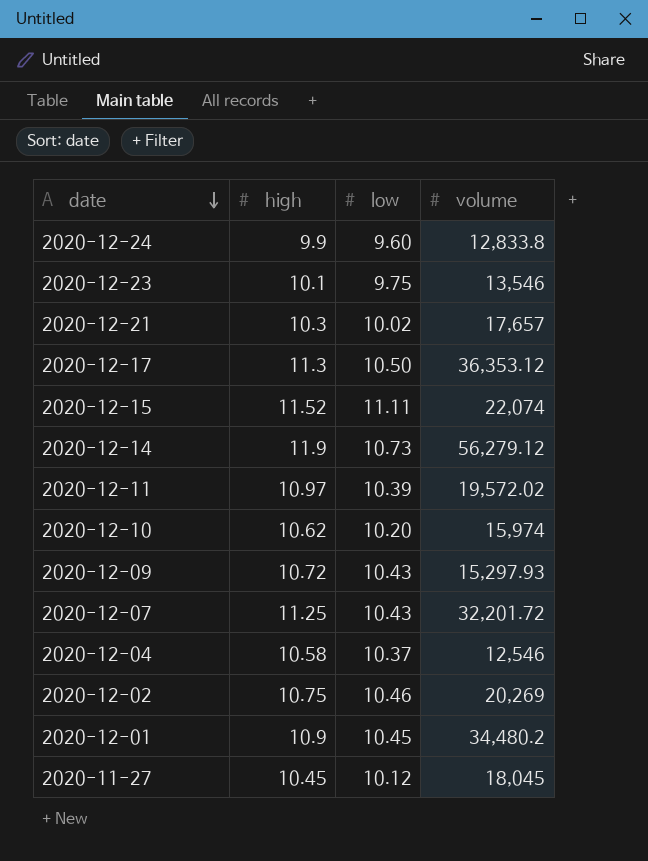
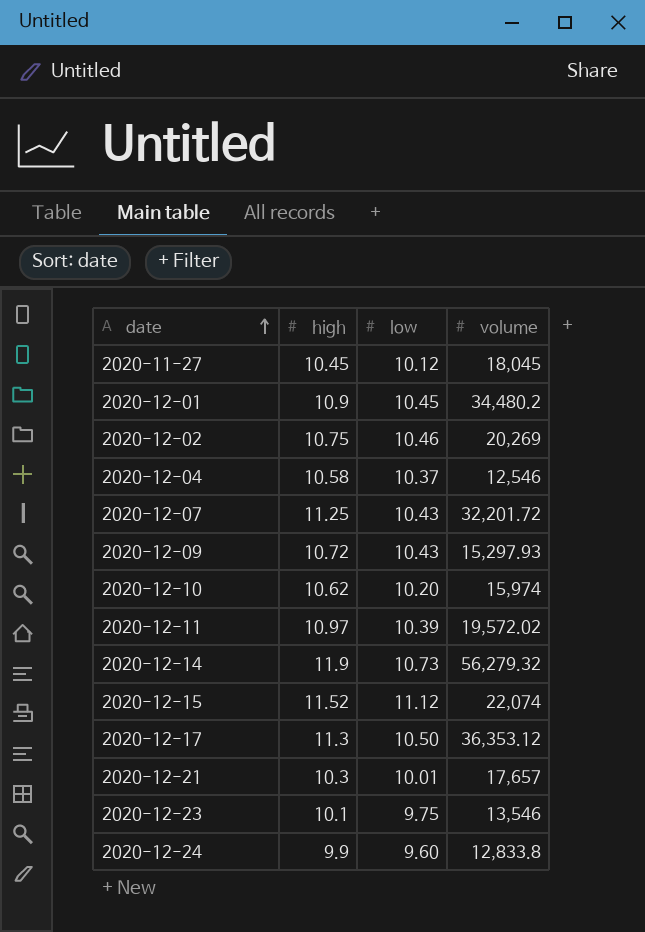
row order: date descending -> date ascending
2020-12-14 | volume: 56,279.12 -> 56,279.32
2020-12-15 | low: 11.11 -> 11.12
2020-12-21 | low: 10.02 -> 10.01

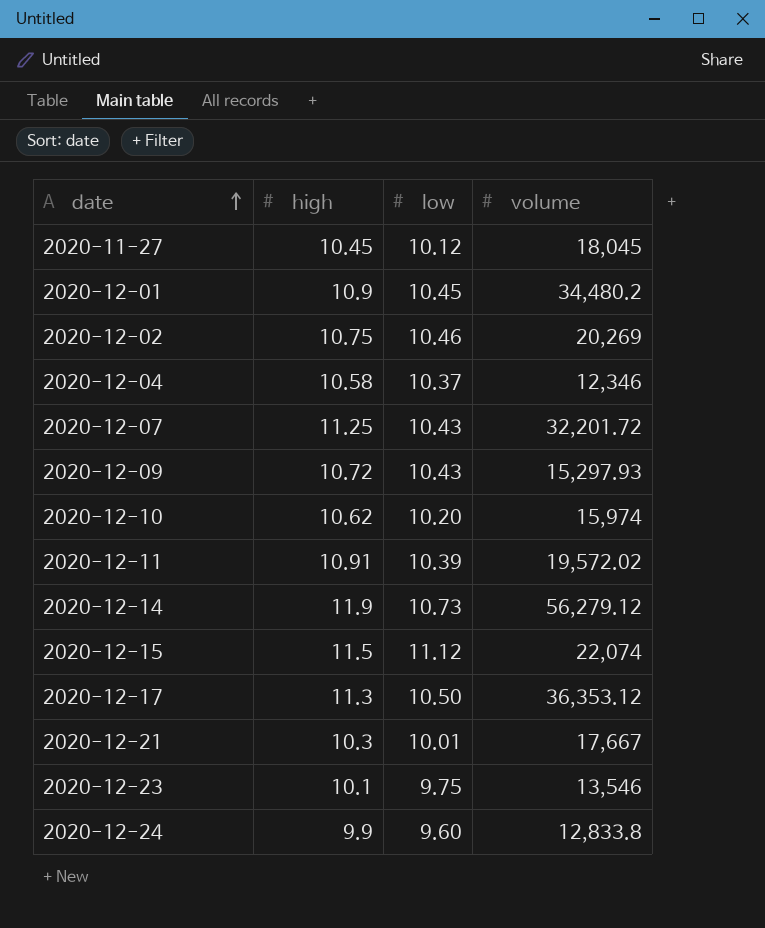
2020-12-04 | volume: 12,546 -> 12,346
2020-12-11 | high: 10.97 -> 10.91
2020-12-14 | volume: 56,279.32 -> 56,279.12
2020-12-15 | high: 11.52 -> 11.5
2020-12-21 | volume: 17,657 -> 17,667

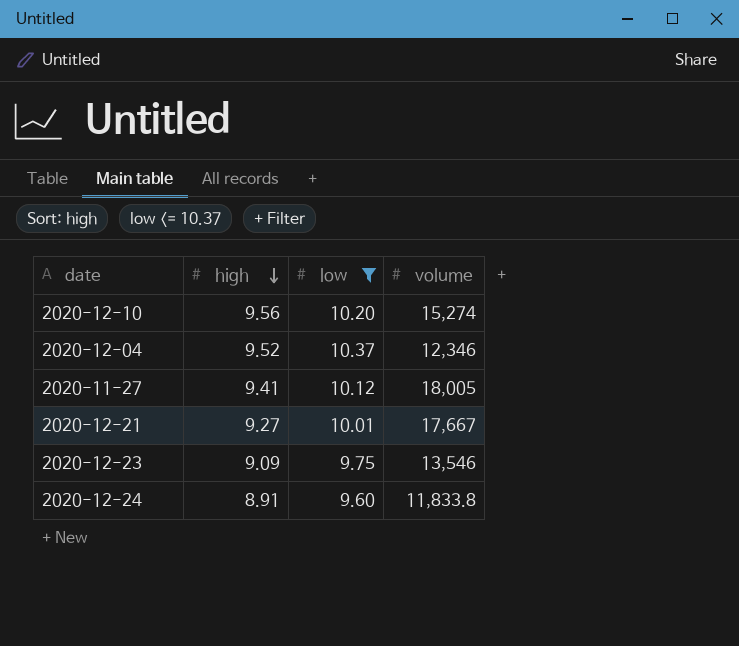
filter: none -> low <= 10.37
row order: date ascending -> high descending
2020-12-10 | high: 10.62 -> 9.56
2020-12-10 | volume: 15,974 -> 15,274
2020-12-04 | high: 10.58 -> 9.52
2020-11-27 | high: 10.45 -> 9.41
2020-11-27 | volume: 18,045 -> 18,005
2020-12-21 | high: 10.3 -> 9.27
2020-12-23 | high: 10.1 -> 9.09
2020-12-24 | high: 9.9 -> 8.91
2020-12-24 | volume: 12,833.8 -> 11,833.8

